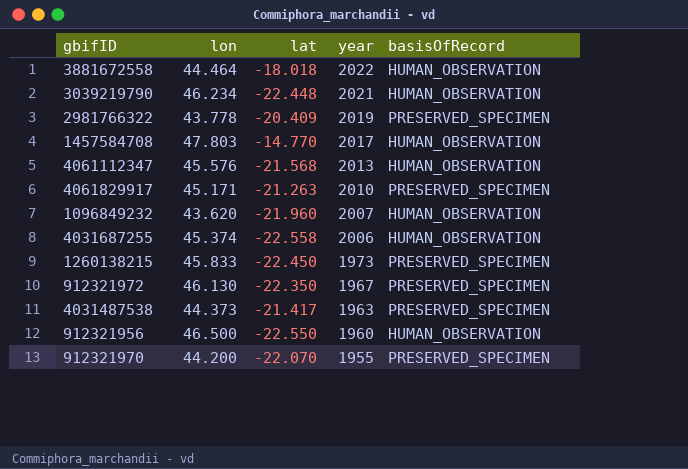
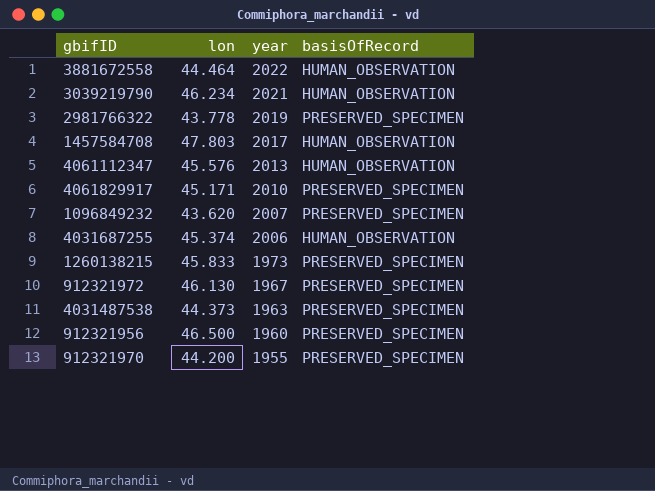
column lat | position: 3 -> none
1096849232 | basisOfRecord: HUMAN_OBSERVATION -> PRESERVED_SPECIMEN
912321956 | basisOfRecord: HUMAN_OBSERVATION -> PRESERVED_SPECIMEN

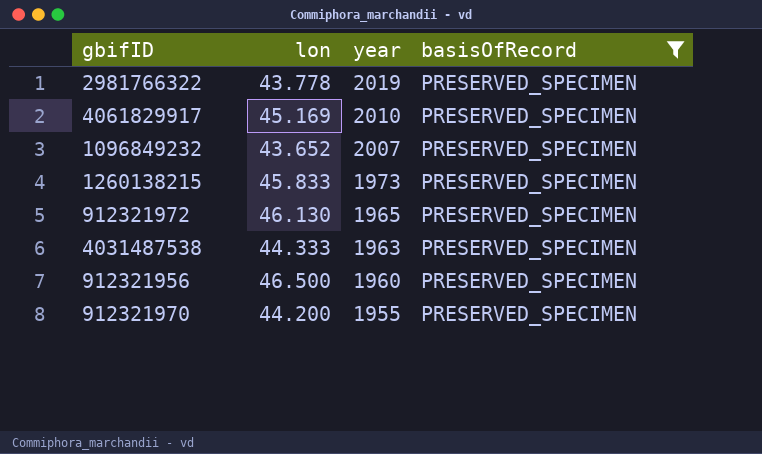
filter: none -> basisOfRecord = PRESERVED_SPECIMEN
4061829917 | lon: 45.171 -> 45.169
1096849232 | lon: 43.620 -> 43.652
912321972 | year: 1967 -> 1965
4031487538 | lon: 44.373 -> 44.333

